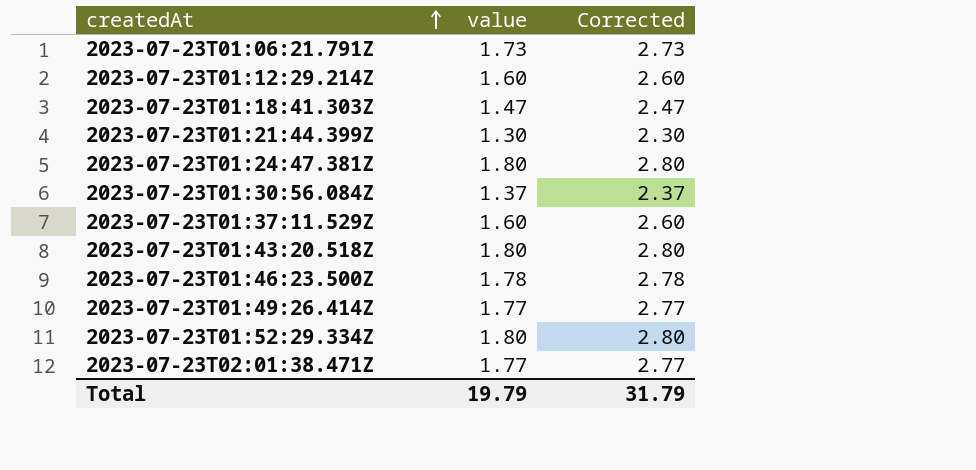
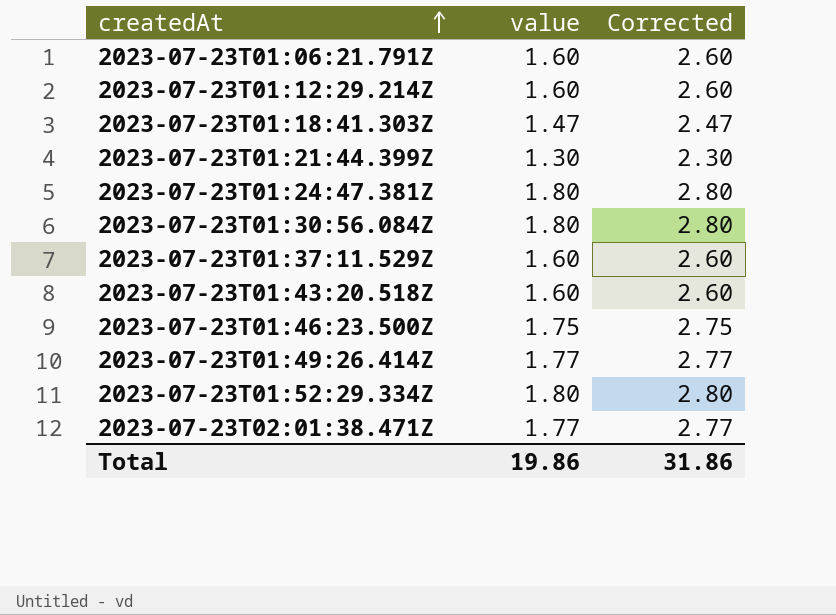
2023-07-23T01:06:21.791Z | value: 1.73 -> 1.60
2023-07-23T01:06:21.791Z | Corrected: 2.73 -> 2.60
2023-07-23T01:30:56.084Z | value: 1.37 -> 1.80
2023-07-23T01:30:56.084Z | Corrected: 2.37 -> 2.80
2023-07-23T01:43:20.518Z | value: 1.80 -> 1.60
2023-07-23T01:43:20.518Z | Corrected: 2.80 -> 2.60
2023-07-23T01:46:23.500Z | value: 1.78 -> 1.75
2023-07-23T01:46:23.500Z | Corrected: 2.78 -> 2.75
Total | value: 19.79 -> 19.86
Total | Corrected: 31.79 -> 31.86

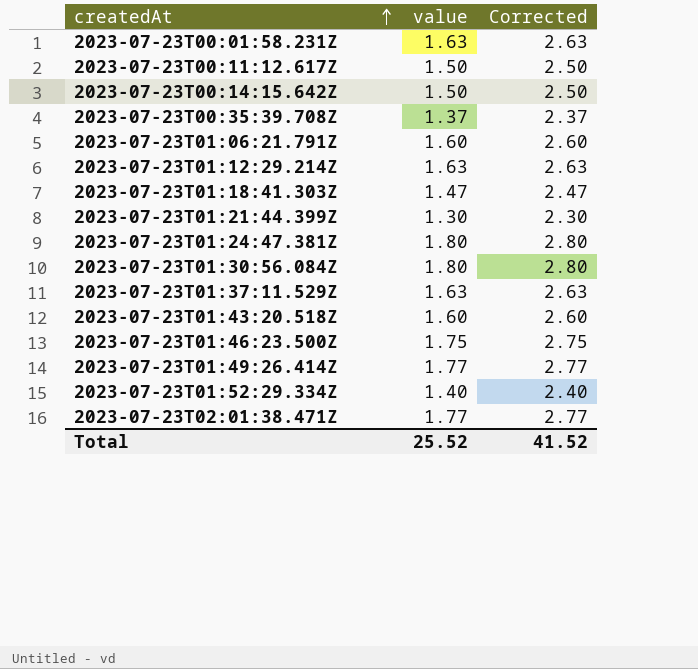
row 2023-07-23T00:01:58.231Z: none -> 1.63 | 2.63
row 2023-07-23T00:11:12.617Z: none -> 1.50 | 2.50
row 2023-07-23T00:14:15.642Z: none -> 1.50 | 2.50
row 2023-07-23T00:35:39.708Z: none -> 1.37 | 2.37
2023-07-23T01:12:29.214Z | value: 1.60 -> 1.63
2023-07-23T01:12:29.214Z | Corrected: 2.60 -> 2.63
2023-07-23T01:37:11.529Z | value: 1.60 -> 1.63
2023-07-23T01:37:11.529Z | Corrected: 2.60 -> 2.63
2023-07-23T01:52:29.334Z | value: 1.80 -> 1.40
2023-07-23T01:52:29.334Z | Corrected: 2.80 -> 2.40
Total | value: 19.86 -> 25.52
Total | Corrected: 31.86 -> 41.52

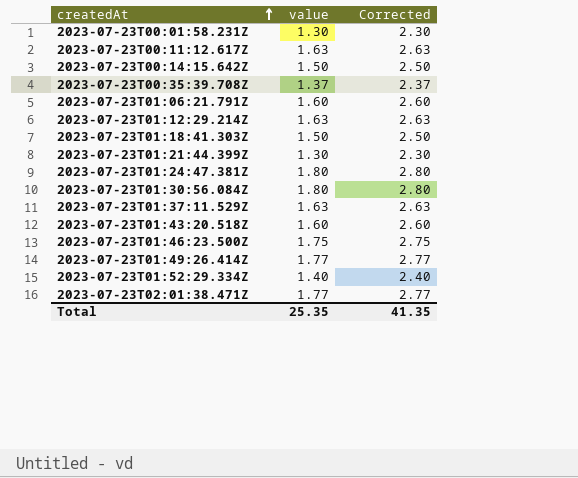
2023-07-23T00:01:58.231Z | value: 1.63 -> 1.30
2023-07-23T00:01:58.231Z | Corrected: 2.63 -> 2.30
2023-07-23T00:11:12.617Z | value: 1.50 -> 1.63
2023-07-23T00:11:12.617Z | Corrected: 2.50 -> 2.63
2023-07-23T01:18:41.303Z | value: 1.47 -> 1.50
2023-07-23T01:18:41.303Z | Corrected: 2.47 -> 2.50
Total | value: 25.52 -> 25.35
Total | Corrected: 41.52 -> 41.35

